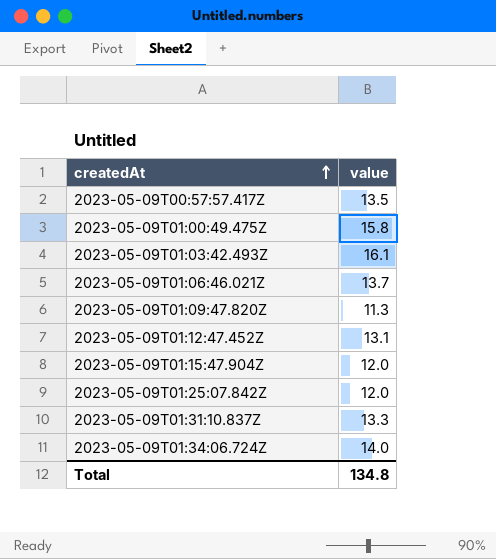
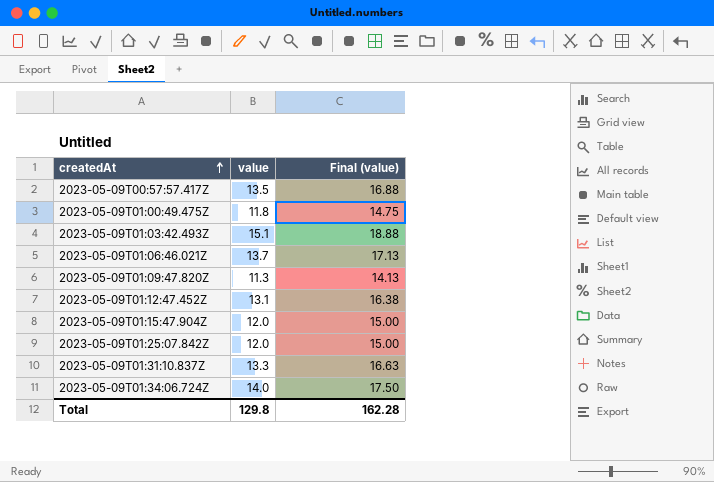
column Final (value) | formula: none -> [value] * 1.25
2023-05-09T01:00:49.475Z | value: 15.8 -> 11.8
2023-05-09T01:03:42.493Z | value: 16.1 -> 15.1
Total | value: 134.8 -> 129.8

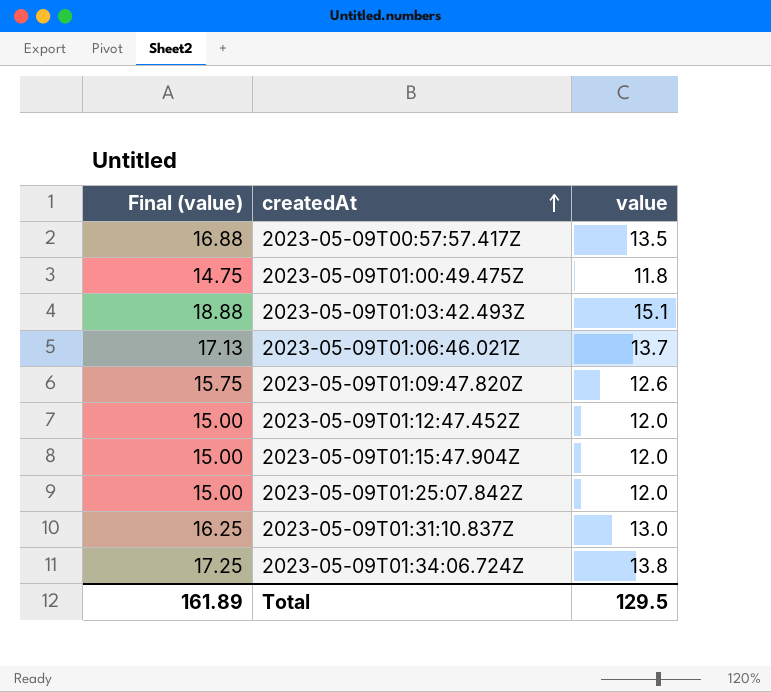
column Final (value) | position: 3 -> 1
2023-05-09T01:09:47.820Z | Final (value): 14.13 -> 15.75
2023-05-09T01:09:47.820Z | value: 11.3 -> 12.6
2023-05-09T01:12:47.452Z | Final (value): 16.38 -> 15.00
2023-05-09T01:12:47.452Z | value: 13.1 -> 12.0
2023-05-09T01:31:10.837Z | Final (value): 16.63 -> 16.25
2023-05-09T01:31:10.837Z | value: 13.3 -> 13.0
2023-05-09T01:34:06.724Z | Final (value): 17.50 -> 17.25
2023-05-09T01:34:06.724Z | value: 14.0 -> 13.8
Total | Final (value): 162.28 -> 161.89
Total | value: 129.8 -> 129.5

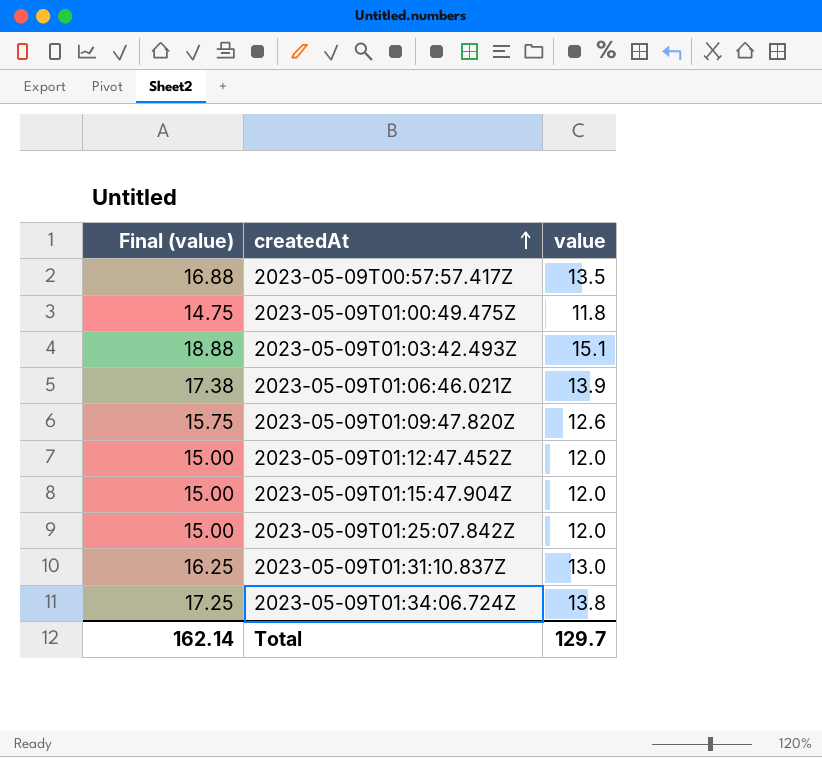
2023-05-09T01:06:46.021Z | Final (value): 17.13 -> 17.38
2023-05-09T01:06:46.021Z | value: 13.7 -> 13.9
Total | Final (value): 161.89 -> 162.14
Total | value: 129.5 -> 129.7

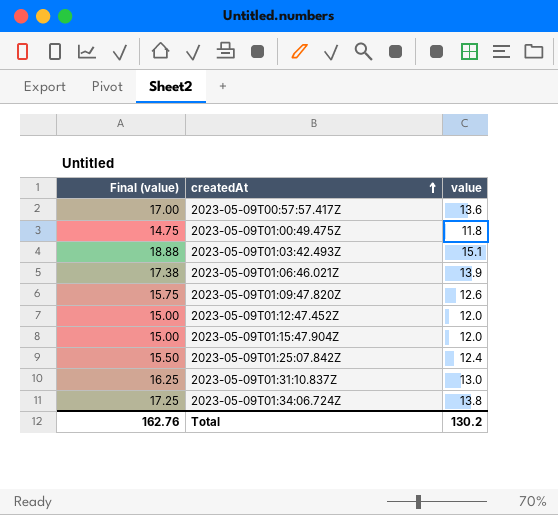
2023-05-09T00:57:57.417Z | Final (value): 16.88 -> 17.00
2023-05-09T00:57:57.417Z | value: 13.5 -> 13.6
2023-05-09T01:25:07.842Z | Final (value): 15.00 -> 15.50
2023-05-09T01:25:07.842Z | value: 12.0 -> 12.4
Total | Final (value): 162.14 -> 162.76
Total | value: 129.7 -> 130.2

